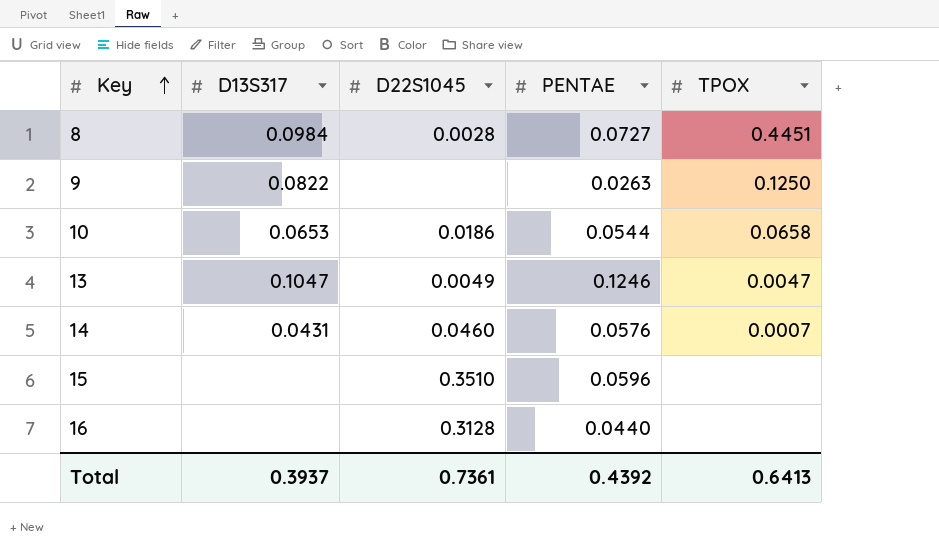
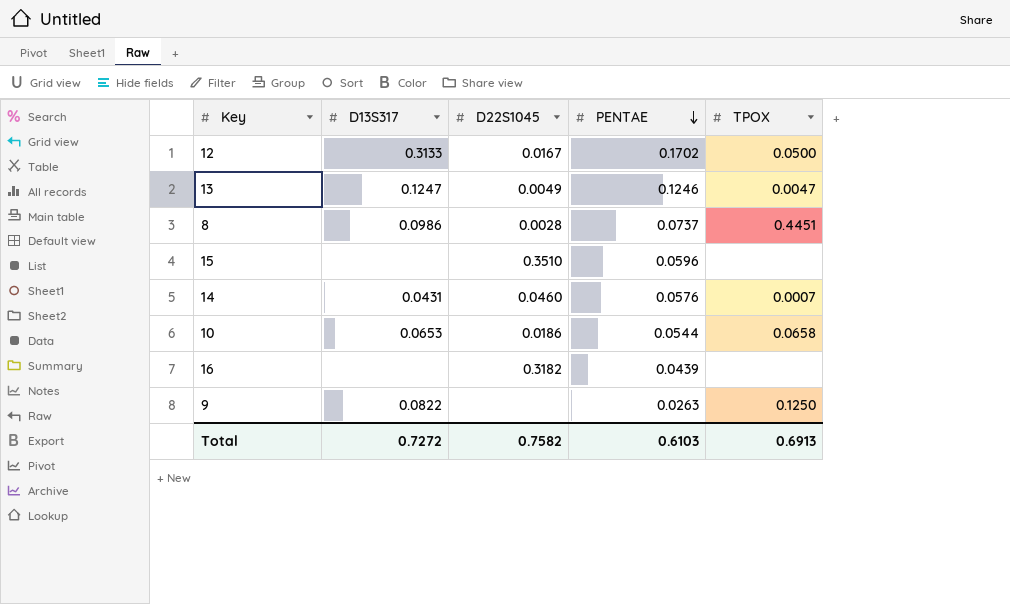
row order: Key ascending -> PENTAE descending
row 12: none -> 0.3133 | 0.0167 | 0.1702 | 0.0500
13 | D13S317: 0.1047 -> 0.1247
8 | D13S317: 0.0984 -> 0.0986
8 | PENTAE: 0.0727 -> 0.0737
16 | D22S1045: 0.3128 -> 0.3182
16 | PENTAE: 0.0440 -> 0.0439
Total | D13S317: 0.3937 -> 0.7272
Total | D22S1045: 0.7361 -> 0.7582
Total | PENTAE: 0.4392 -> 0.6103
Total | TPOX: 0.6413 -> 0.6913

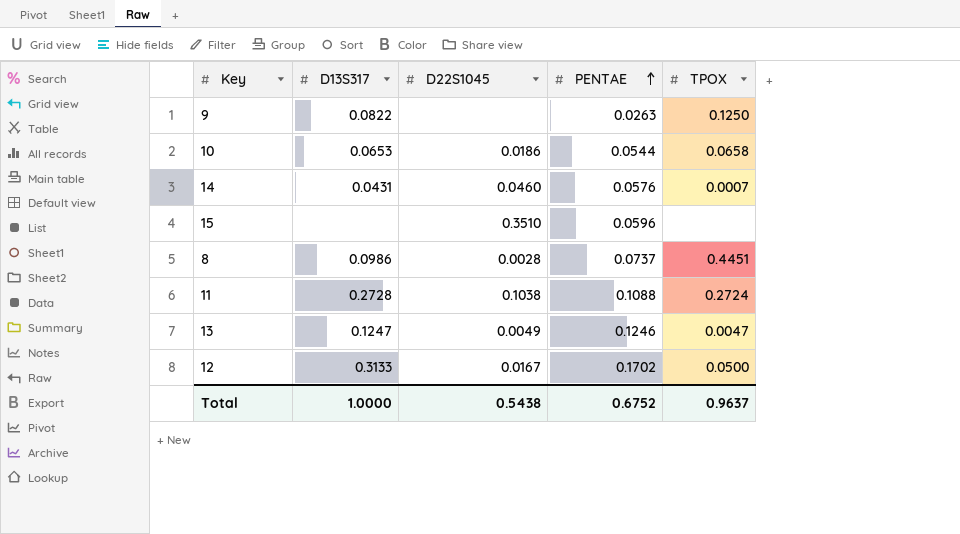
row order: PENTAE descending -> PENTAE ascending
row 16: none | 0.3182 | 0.0439 | none -> none
row 11: none -> 0.2728 | 0.1038 | 0.1088 | 0.2724
Total | D13S317: 0.7272 -> 1.0000
Total | D22S1045: 0.7582 -> 0.5438
Total | PENTAE: 0.6103 -> 0.6752
Total | TPOX: 0.6913 -> 0.9637

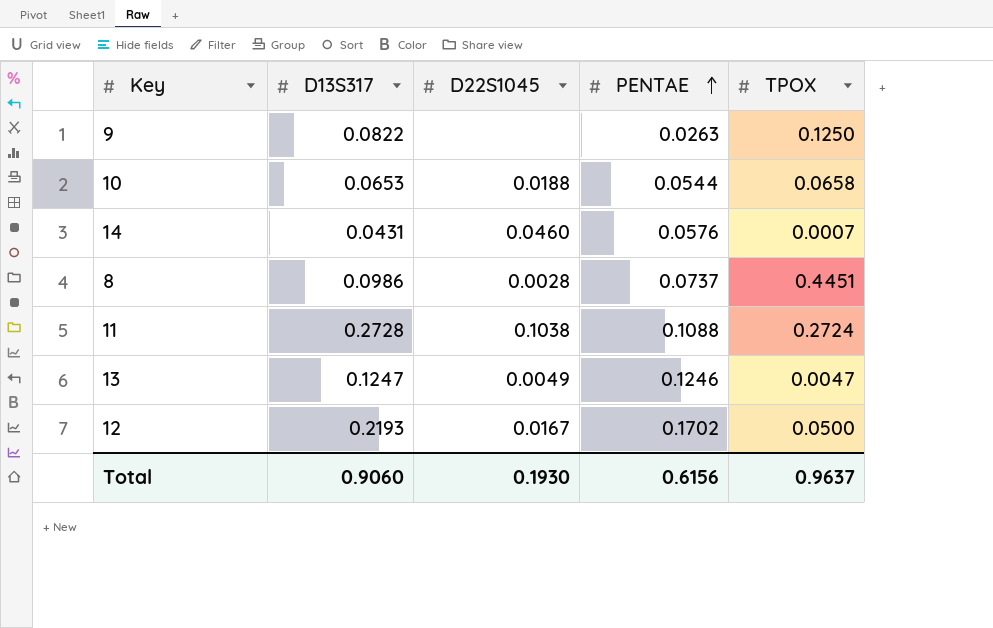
row 15: none | 0.3510 | 0.0596 | none -> none
10 | D22S1045: 0.0186 -> 0.0188
12 | D13S317: 0.3133 -> 0.2193
Total | D13S317: 1.0000 -> 0.9060
Total | D22S1045: 0.5438 -> 0.1930
Total | PENTAE: 0.6752 -> 0.6156

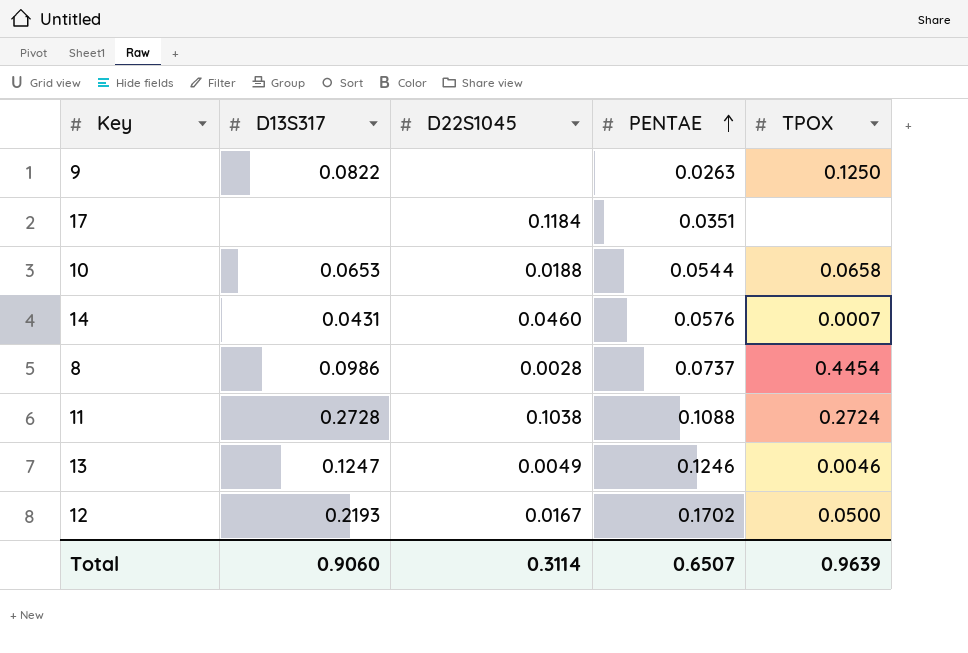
row 17: none -> none | 0.1184 | 0.0351 | none
8 | TPOX: 0.4451 -> 0.4454
13 | TPOX: 0.0047 -> 0.0046
Total | D22S1045: 0.1930 -> 0.3114
Total | PENTAE: 0.6156 -> 0.6507
Total | TPOX: 0.9637 -> 0.9639

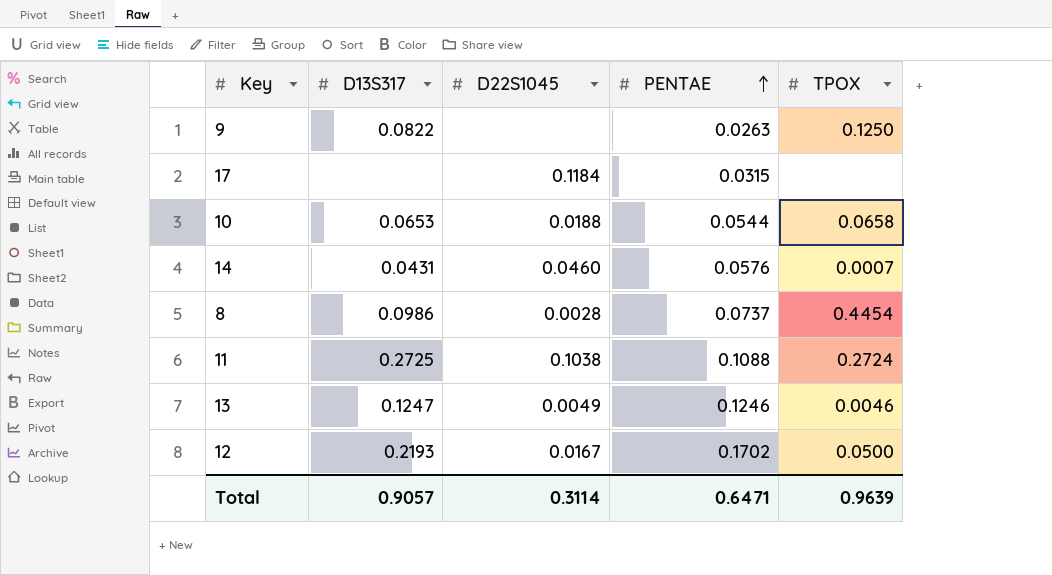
17 | PENTAE: 0.0351 -> 0.0315
11 | D13S317: 0.2728 -> 0.2725
Total | D13S317: 0.9060 -> 0.9057
Total | PENTAE: 0.6507 -> 0.6471

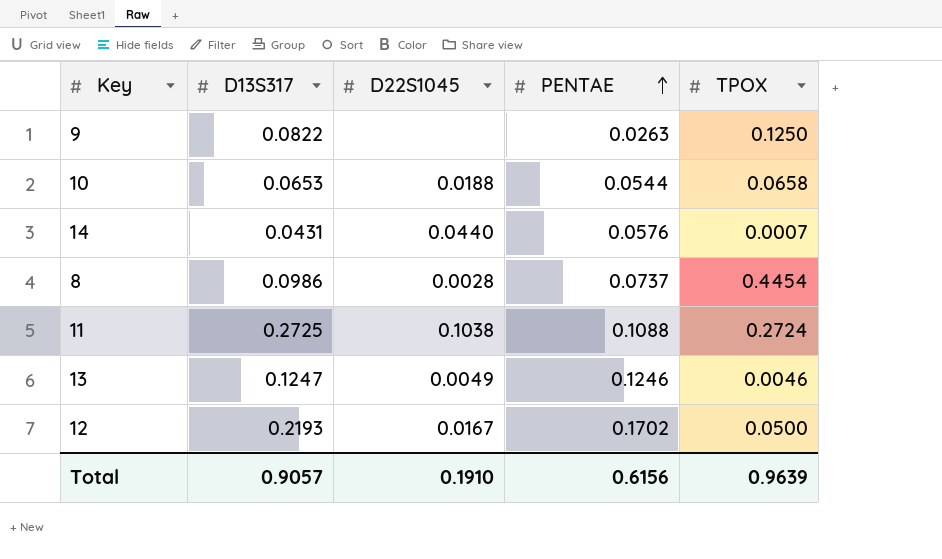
row 17: none | 0.1184 | 0.0315 | none -> none
14 | D22S1045: 0.0460 -> 0.0440
Total | D22S1045: 0.3114 -> 0.1910
Total | PENTAE: 0.6471 -> 0.6156

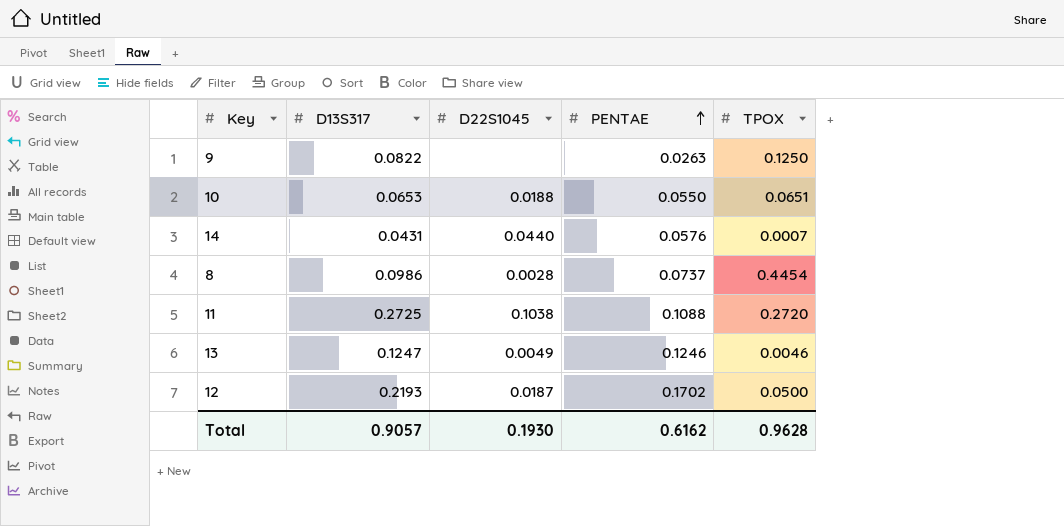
10 | PENTAE: 0.0544 -> 0.0550
10 | TPOX: 0.0658 -> 0.0651
11 | TPOX: 0.2724 -> 0.2720
12 | D22S1045: 0.0167 -> 0.0187
Total | D22S1045: 0.1910 -> 0.1930
Total | PENTAE: 0.6156 -> 0.6162
Total | TPOX: 0.9639 -> 0.9628

